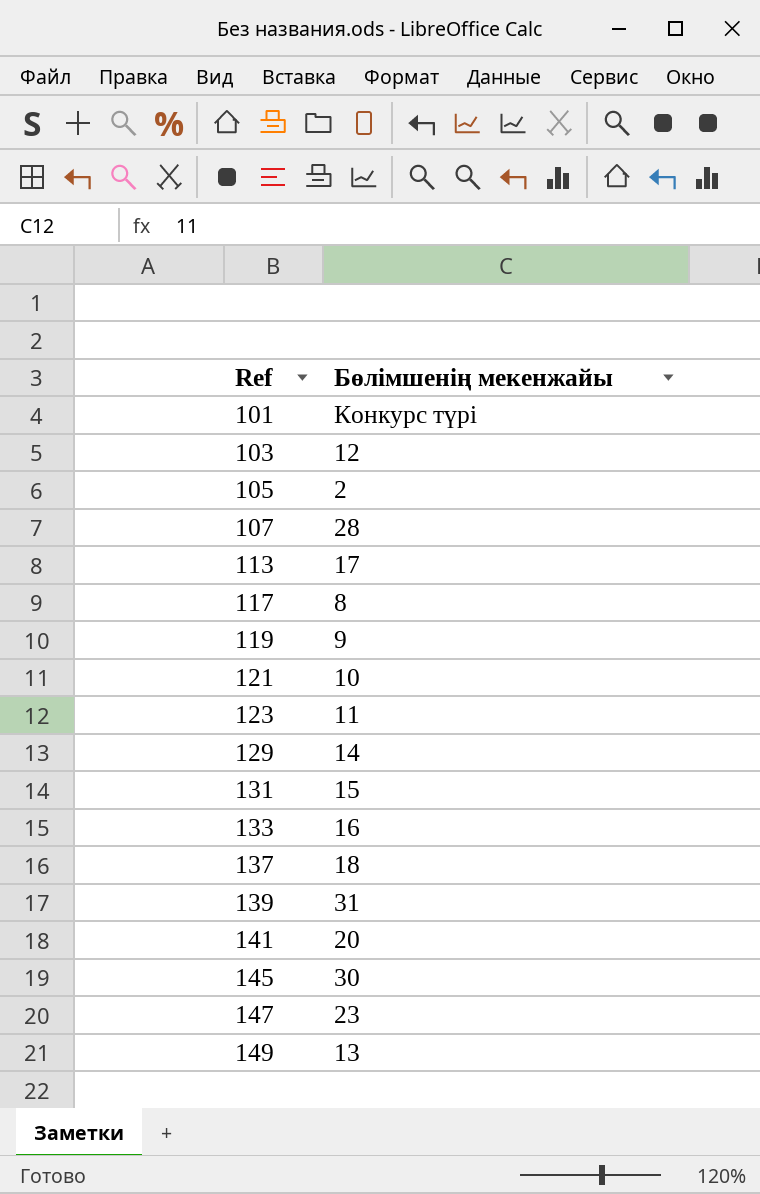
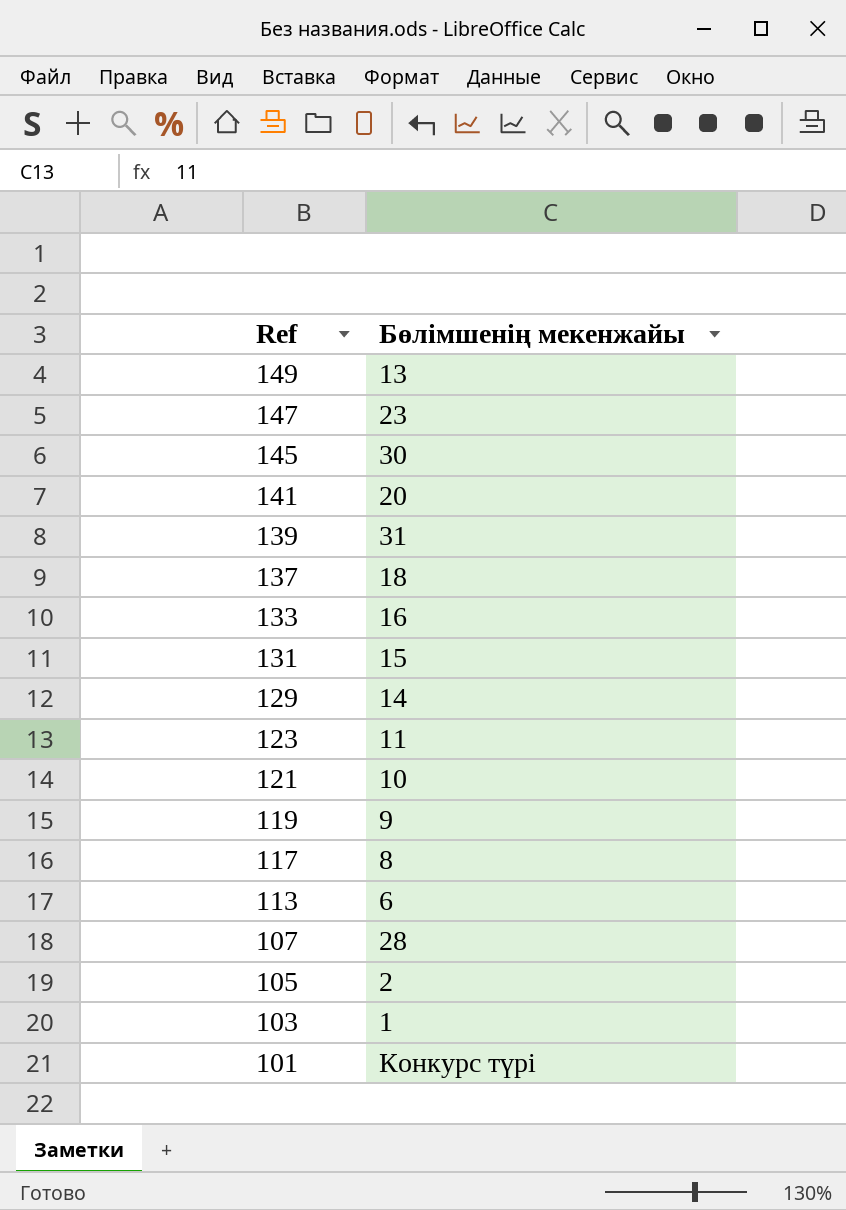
row order: Ref ascending -> Ref descending
113 | Бөлімшенің мекенжайы: 17 -> 6
103 | Бөлімшенің мекенжайы: 12 -> 1

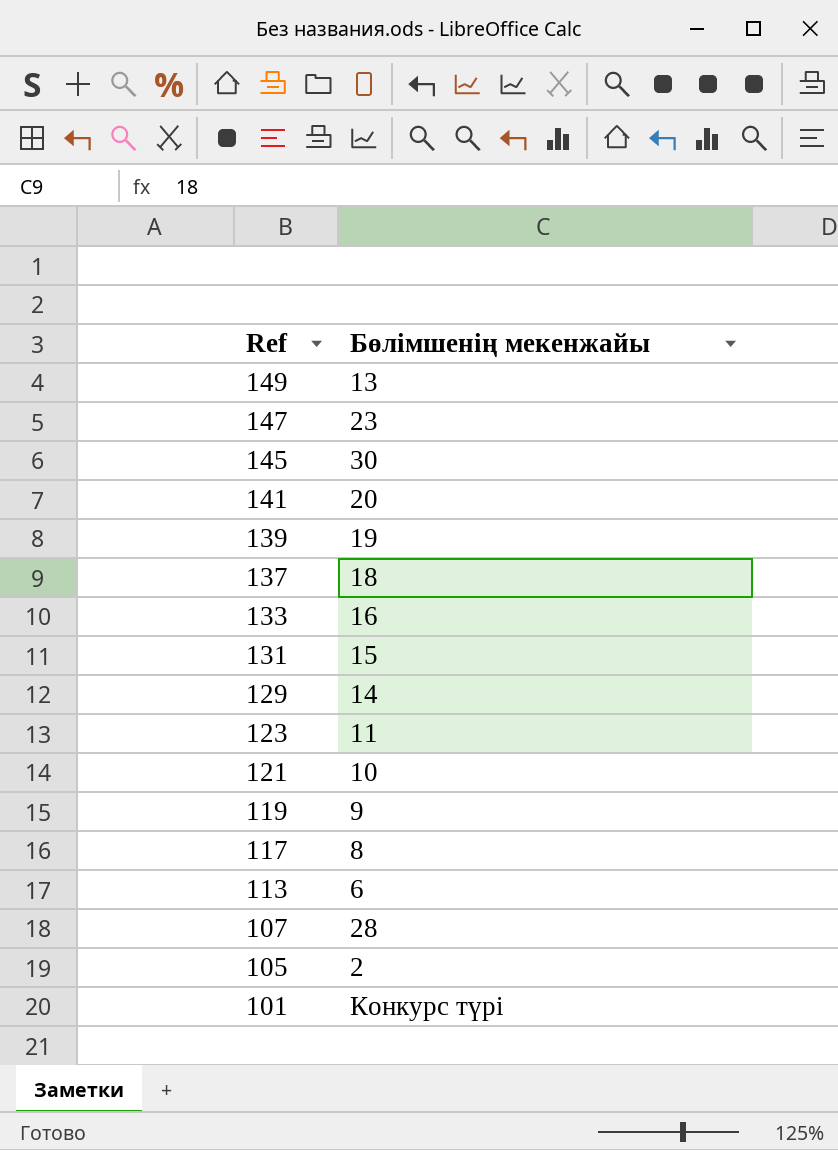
row 103: 1 -> none
139 | Бөлімшенің мекенжайы: 31 -> 19

